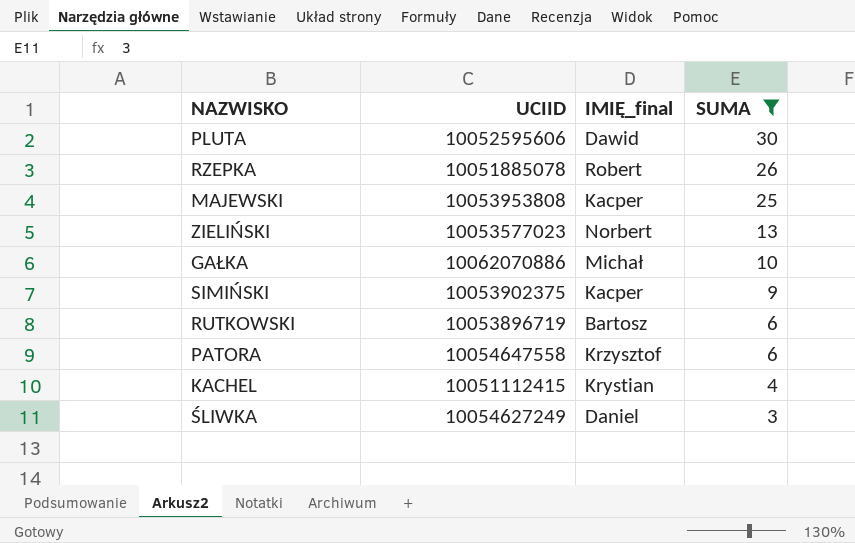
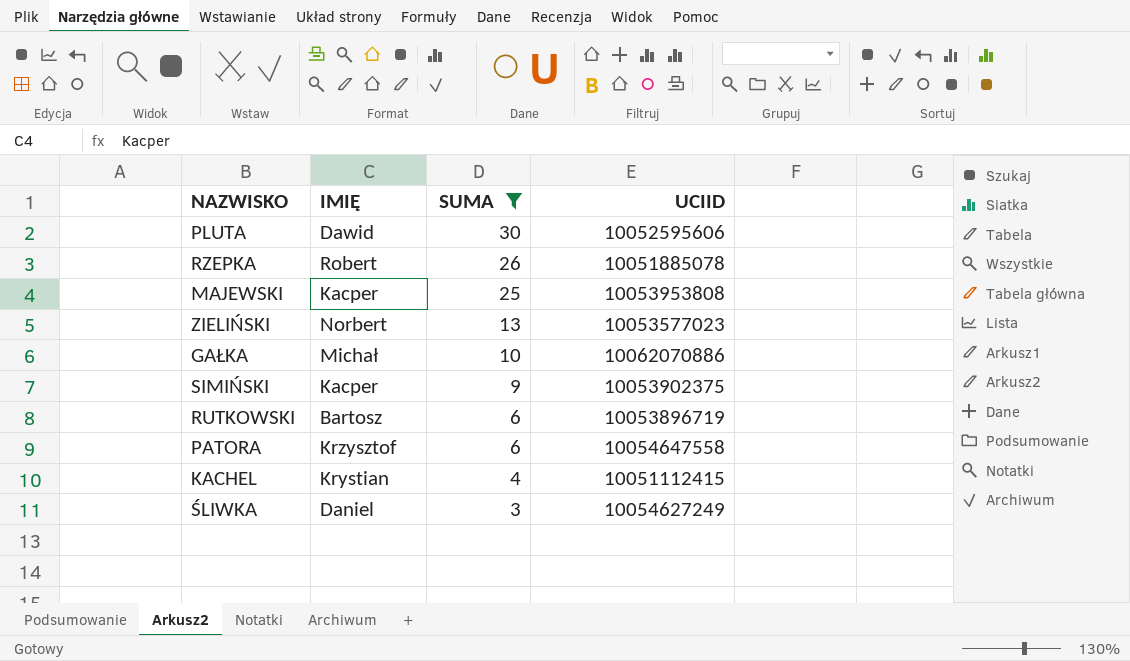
column name: IMIĘ_final -> IMIĘ
column UCIID | position: 2 -> 4

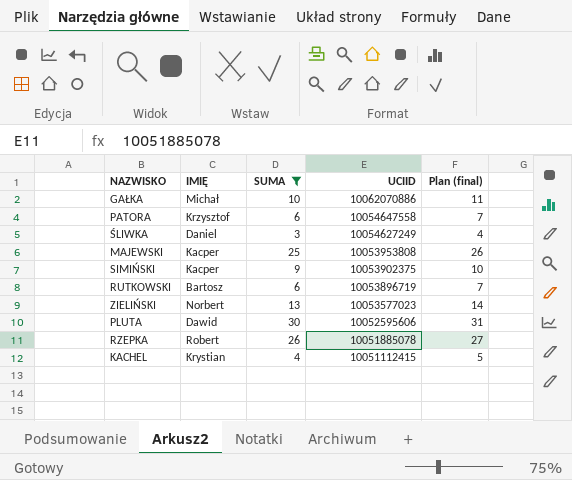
row order: SUMA descending -> UCIID descending
column Plan (final) | formula: none -> [SUMA] + 1

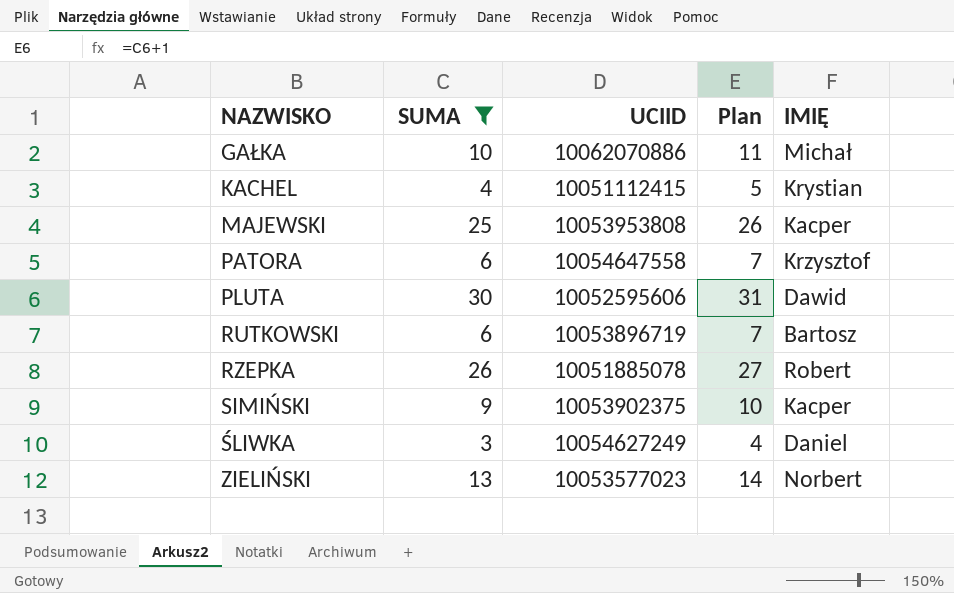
row order: UCIID descending -> NAZWISKO ascending
column name: Plan (final) -> Plan
column IMIĘ | position: 2 -> 5

